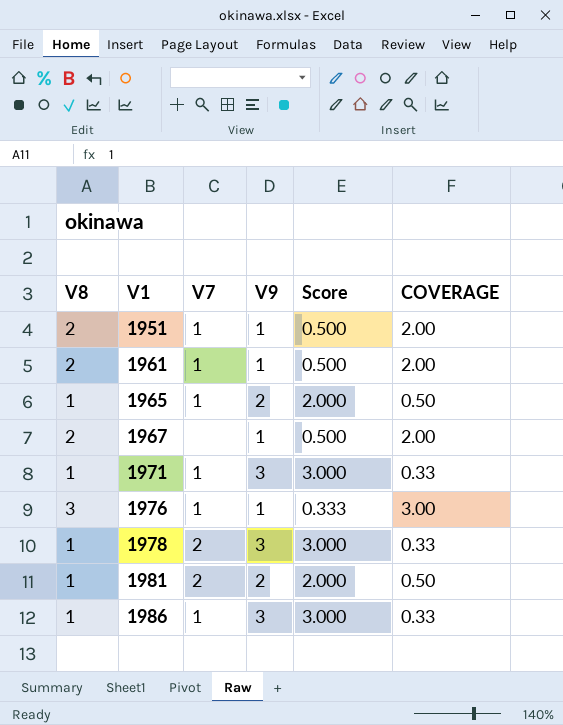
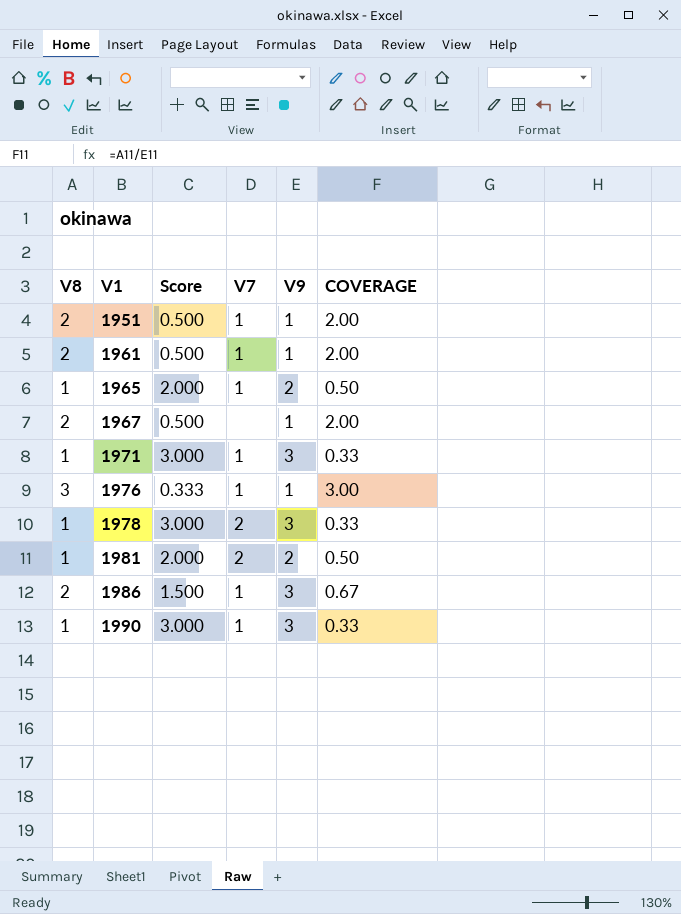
column Score | position: 5 -> 3
1986 | V8: 1 -> 2
1986 | Score: 3.000 -> 1.500
1986 | COVERAGE: 0.33 -> 0.67
row 1990: none -> 1 | 3.000 | 1 | 3 | 0.33

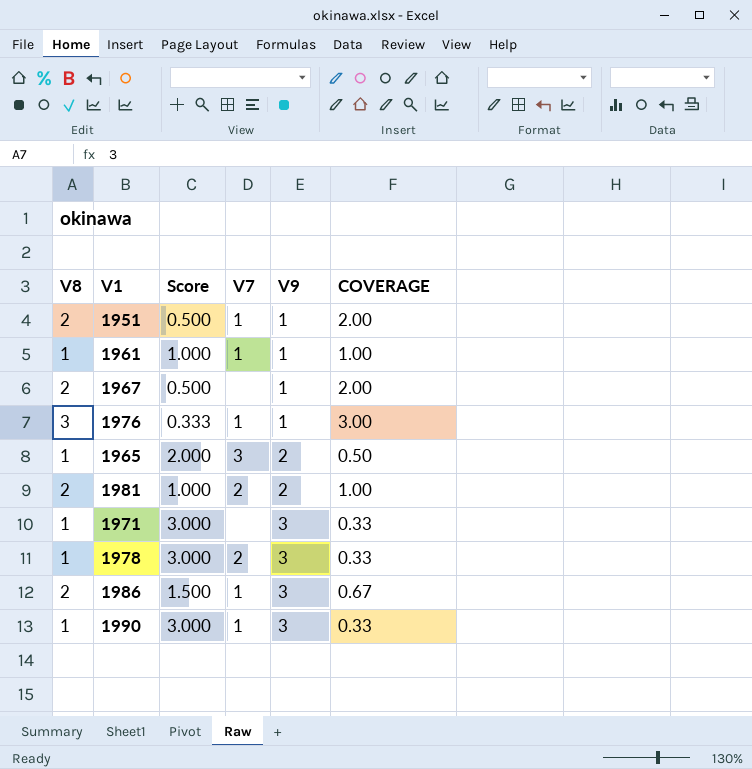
row order: V1 ascending -> V9 ascending
1961 | V8: 2 -> 1
1961 | Score: 0.500 -> 1.000
1961 | COVERAGE: 2.00 -> 1.00
1965 | V7: 1 -> 3
1981 | V8: 1 -> 2
1981 | Score: 2.000 -> 1.000
1981 | COVERAGE: 0.50 -> 1.00
1971 | V7: 1 -> none

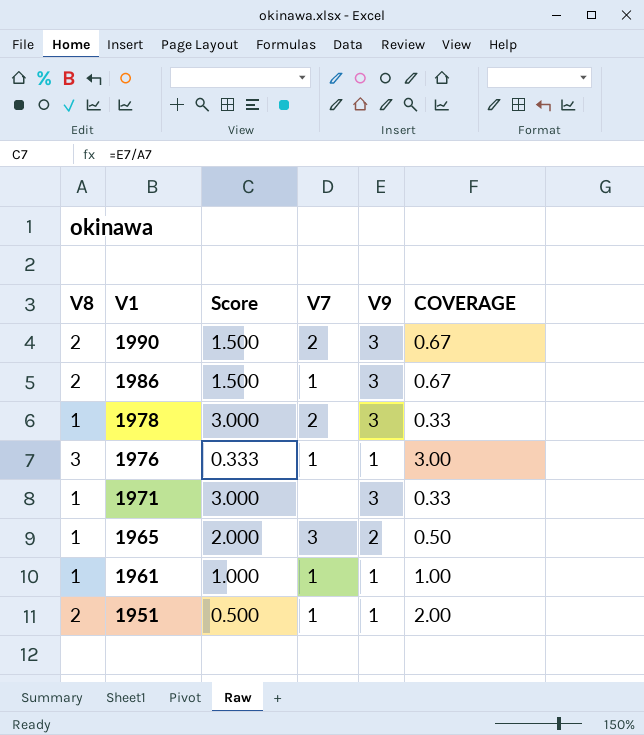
row order: V9 ascending -> V1 descending
row 1967: 2 | 0.500 | none | 1 | 2.00 -> none
row 1981: 2 | 1.000 | 2 | 2 | 1.00 -> none
1990 | V8: 1 -> 2
1990 | Score: 3.000 -> 1.500
1990 | V7: 1 -> 2
1990 | COVERAGE: 0.33 -> 0.67

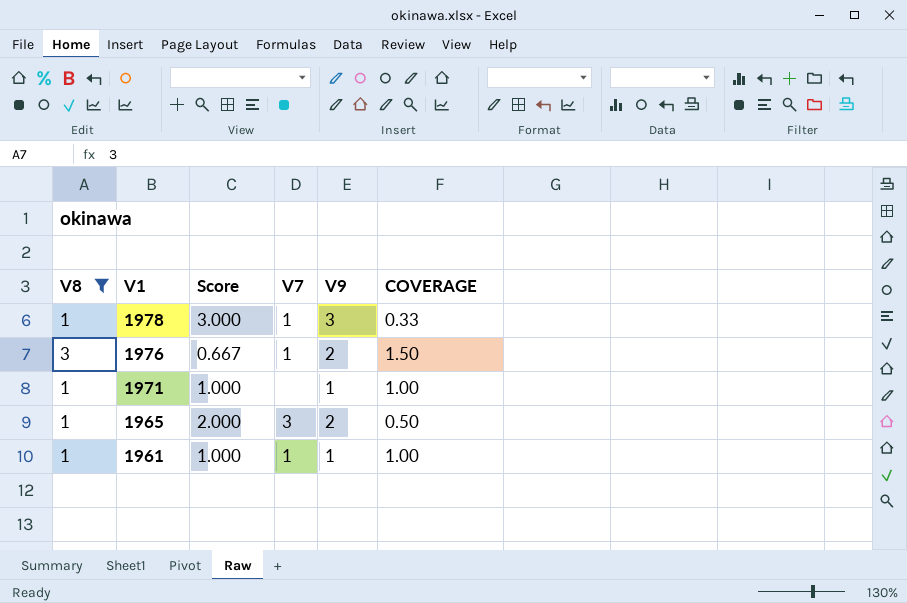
filter: none -> V8 != 2
1978 | V7: 2 -> 1
1976 | Score: 0.333 -> 0.667
1976 | V9: 1 -> 2
1976 | COVERAGE: 3.00 -> 1.50
1971 | Score: 3.000 -> 1.000
1971 | V9: 3 -> 1
1971 | COVERAGE: 0.33 -> 1.00

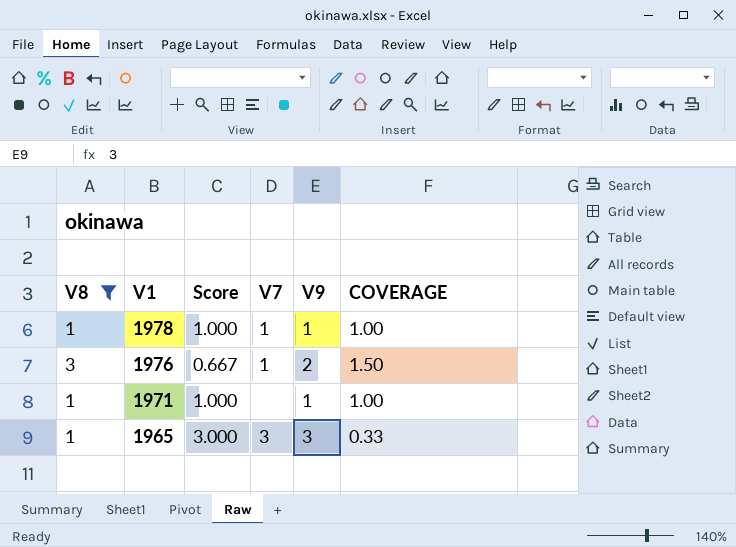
row 1961: 1 | 1.000 | 1 | 1 | 1.00 -> none
1978 | Score: 3.000 -> 1.000
1978 | V9: 3 -> 1
1978 | COVERAGE: 0.33 -> 1.00
1965 | Score: 2.000 -> 3.000
1965 | V9: 2 -> 3
1965 | COVERAGE: 0.50 -> 0.33

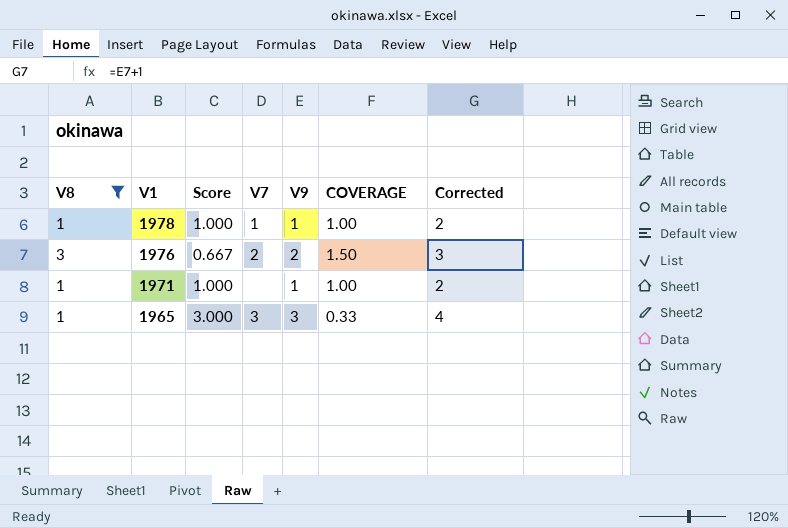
column Corrected | formula: none -> [V9] + 1
1976 | V7: 1 -> 2

